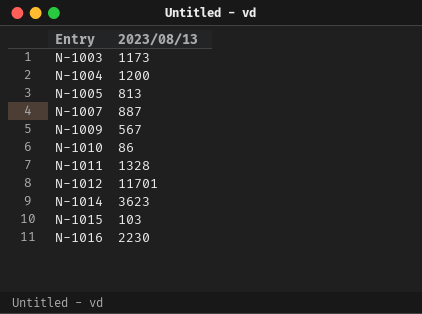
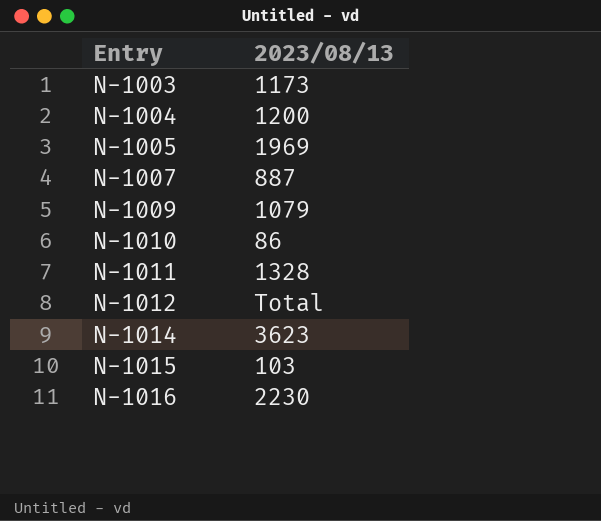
N-1005 | 2023/08/13: 813 -> 1969
N-1009 | 2023/08/13: 567 -> 1079
N-1012 | 2023/08/13: 11701 -> Total

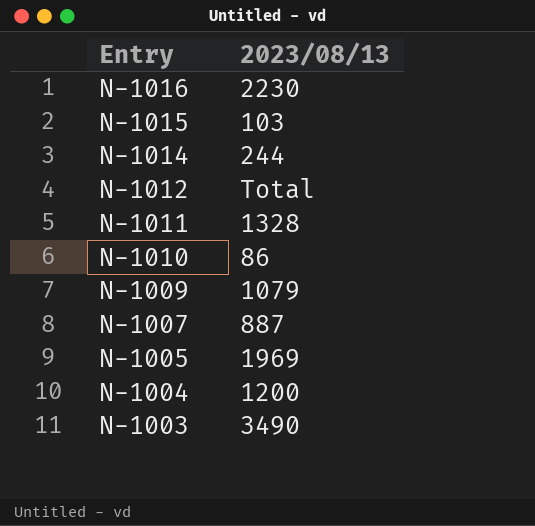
row order: Entry ascending -> Entry descending
N-1014 | 2023/08/13: 3623 -> 244
N-1003 | 2023/08/13: 1173 -> 3490

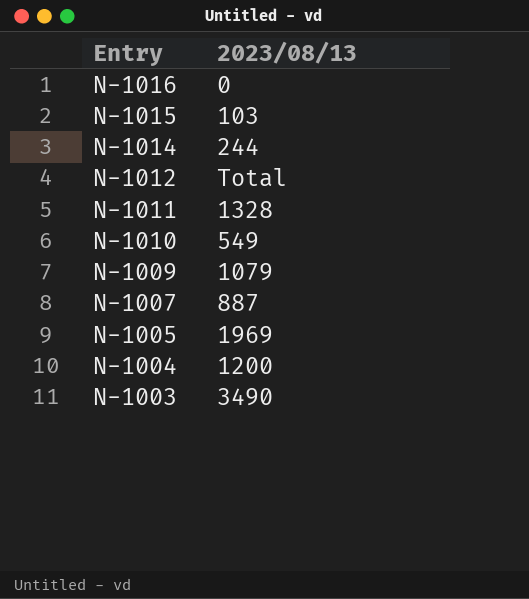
N-1016 | 2023/08/13: 2230 -> 0
N-1010 | 2023/08/13: 86 -> 549

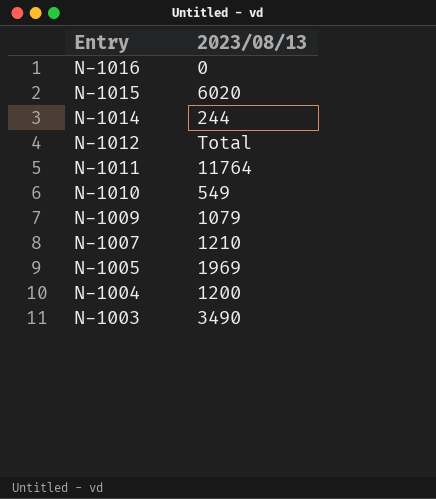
N-1015 | 2023/08/13: 103 -> 6020
N-1011 | 2023/08/13: 1328 -> 11764
N-1007 | 2023/08/13: 887 -> 1210

